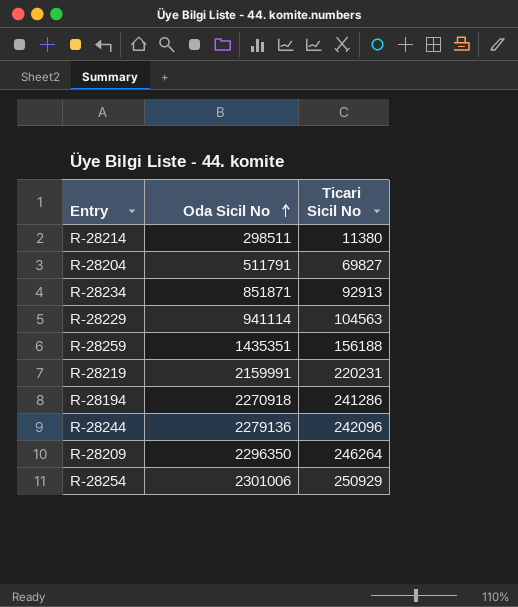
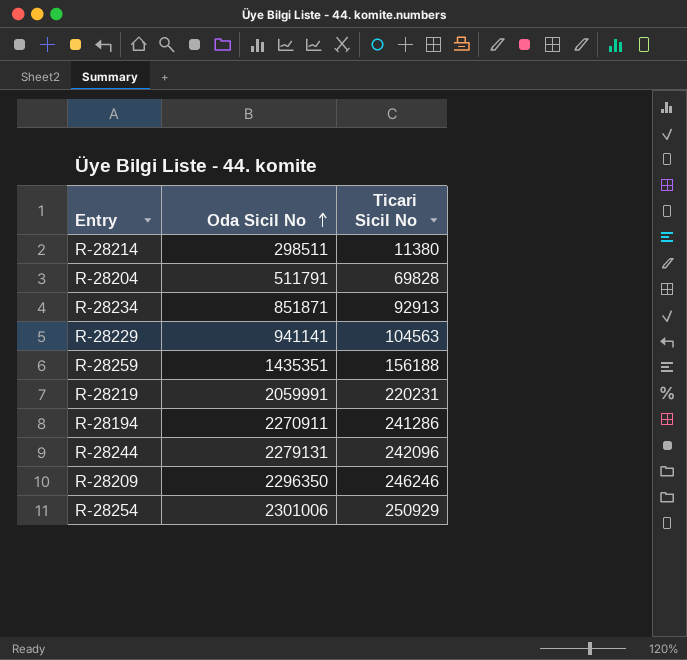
R-28204 | Ticari Sicil No: 69827 -> 69828
R-28229 | Oda Sicil No: 941114 -> 941141
R-28219 | Oda Sicil No: 2159991 -> 2059991
R-28194 | Oda Sicil No: 2270918 -> 2270911
R-28244 | Oda Sicil No: 2279136 -> 2279131
R-28209 | Ticari Sicil No: 246264 -> 246246

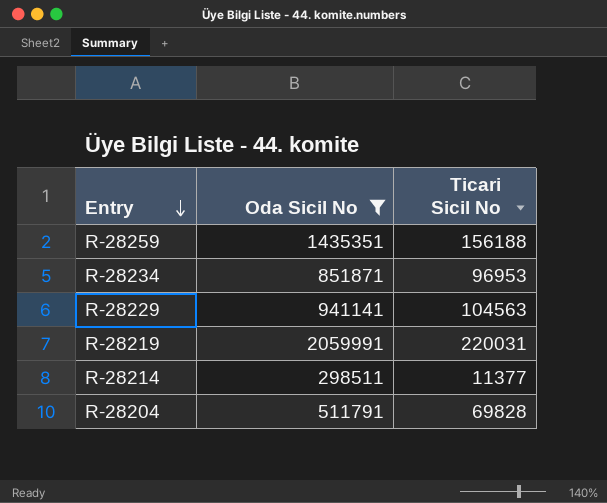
filter: none -> Oda Sicil No <= 2059991
row order: Oda Sicil No ascending -> Entry descending
R-28234 | Ticari Sicil No: 92913 -> 96953
R-28219 | Ticari Sicil No: 220231 -> 220031
R-28214 | Ticari Sicil No: 11380 -> 11377

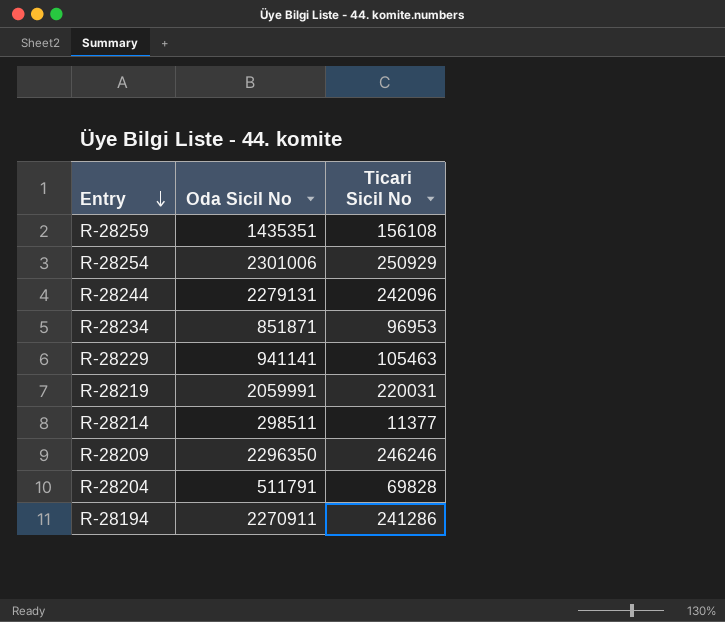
filter: Oda Sicil No <= 2059991 -> none
R-28259 | Ticari Sicil No: 156188 -> 156108
R-28229 | Ticari Sicil No: 104563 -> 105463

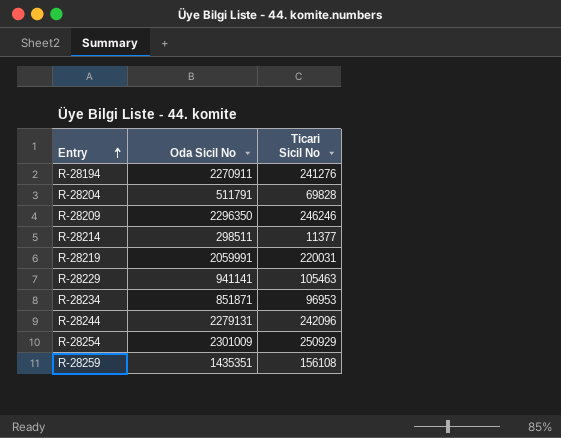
row order: Entry descending -> Entry ascending
R-28194 | Ticari Sicil No: 241286 -> 241276
R-28254 | Oda Sicil No: 2301006 -> 2301009

